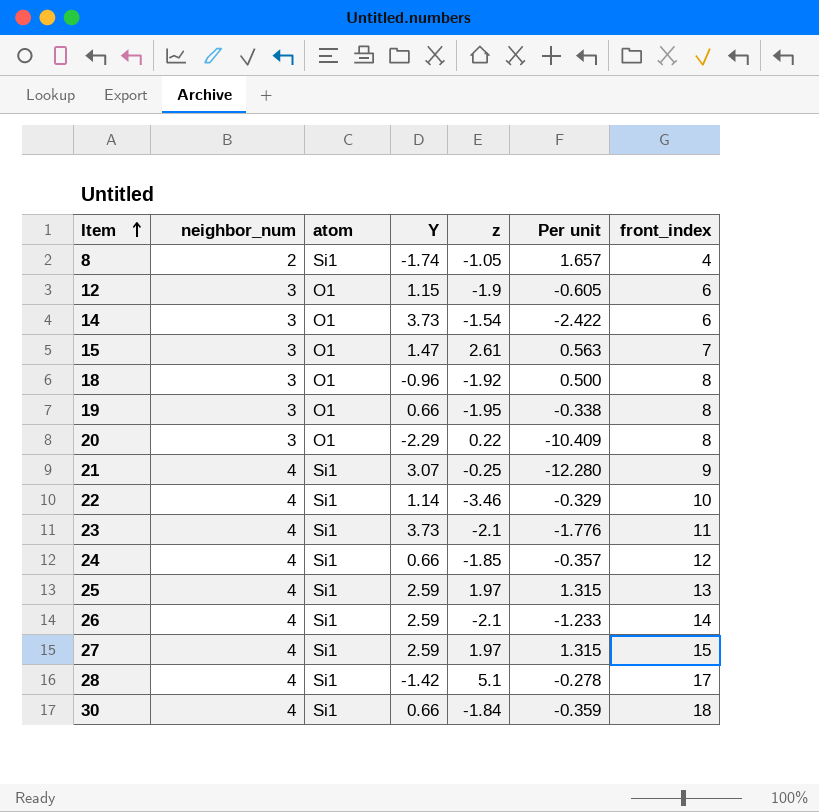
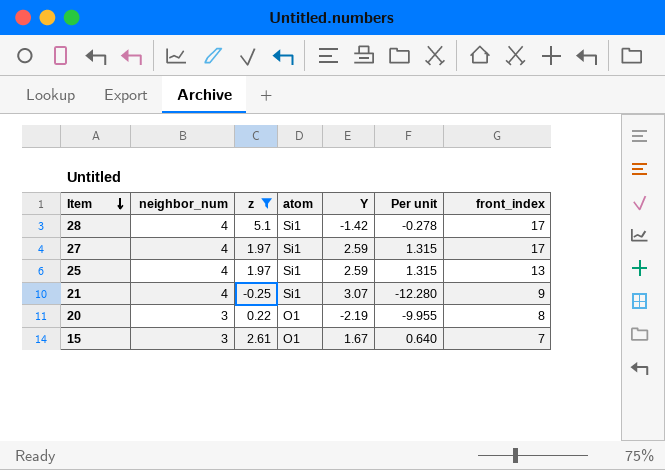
filter: none -> z >= -0.25
row order: Item ascending -> Item descending
column z | position: 5 -> 3
27 | front_index: 15 -> 17
20 | Y: -2.29 -> -2.19
20 | Per unit: -10.409 -> -9.955
15 | Y: 1.47 -> 1.67
15 | Per unit: 0.563 -> 0.640

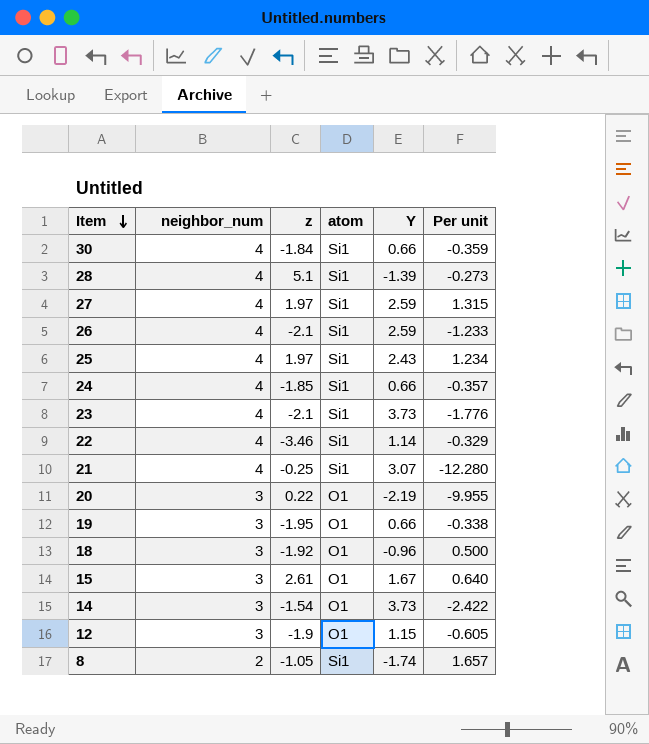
filter: z >= -0.25 -> none
column front_index | position: 7 -> none
28 | Y: -1.42 -> -1.39
28 | Per unit: -0.278 -> -0.273
25 | Y: 2.59 -> 2.43
25 | Per unit: 1.315 -> 1.234

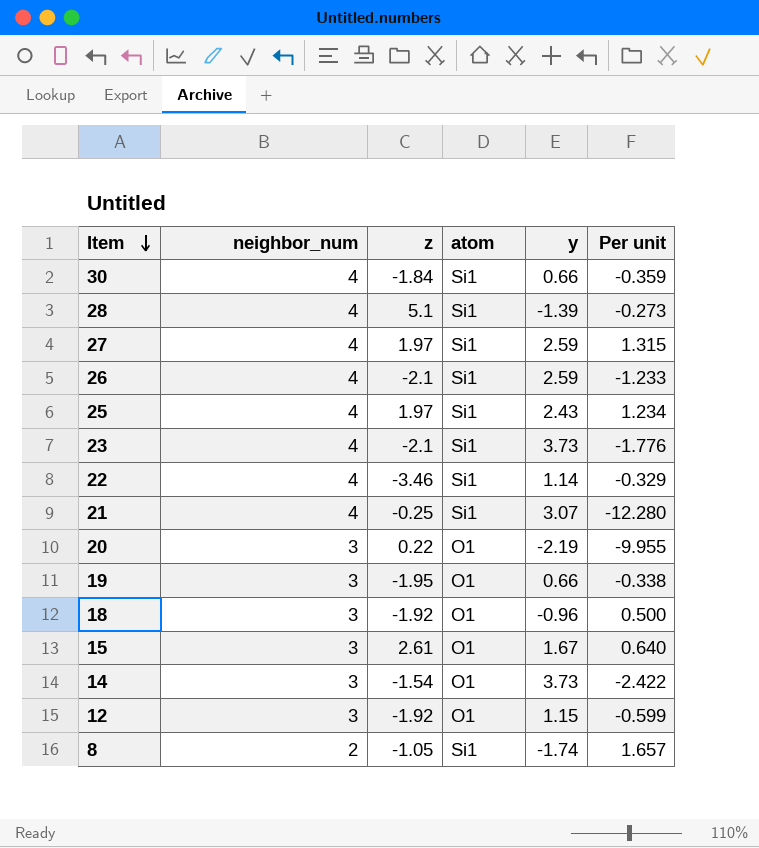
column name: Y -> y
row 24: 4 | -1.85 | Si1 | 0.66 | -0.357 -> none
12 | z: -1.9 -> -1.92
12 | Per unit: -0.605 -> -0.599

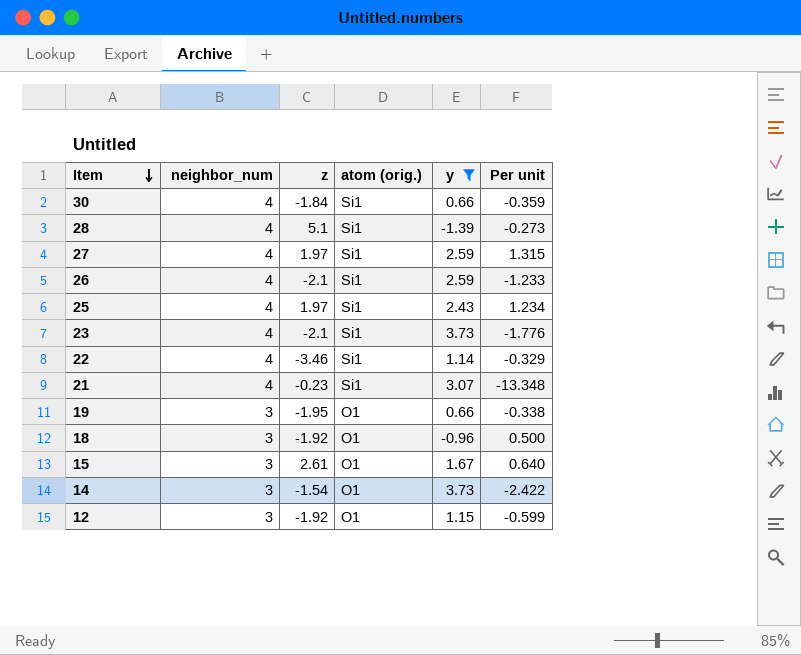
filter: none -> y >= -1.39
column name: atom -> atom (orig.)
21 | z: -0.25 -> -0.23
21 | Per unit: -12.280 -> -13.348

